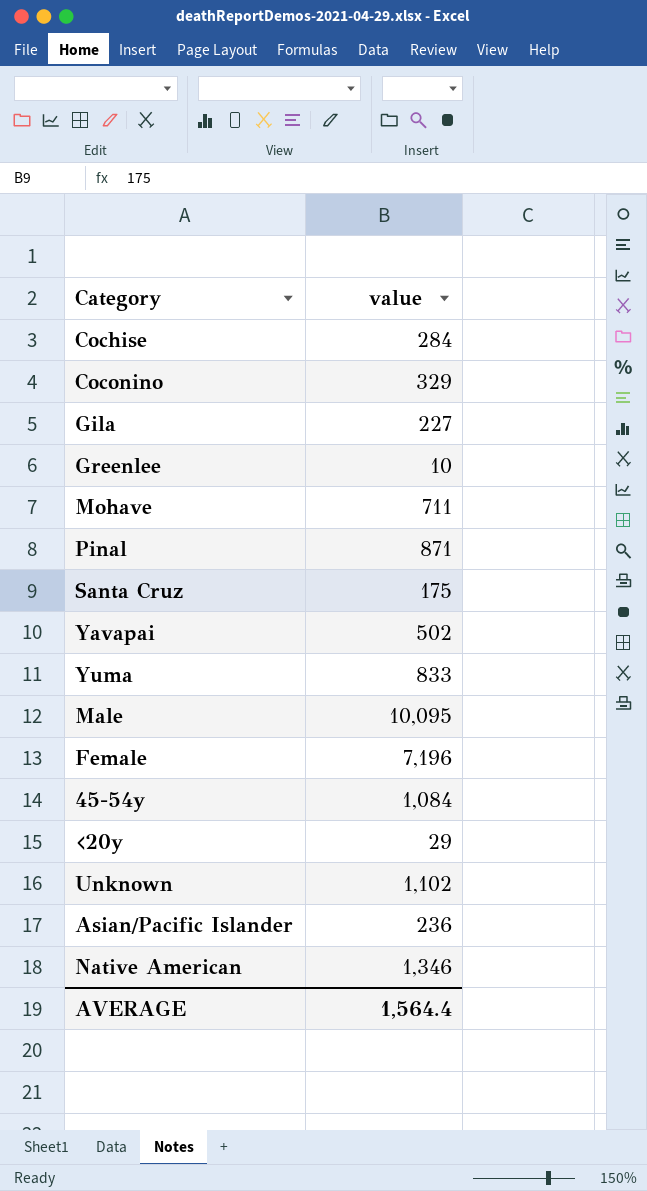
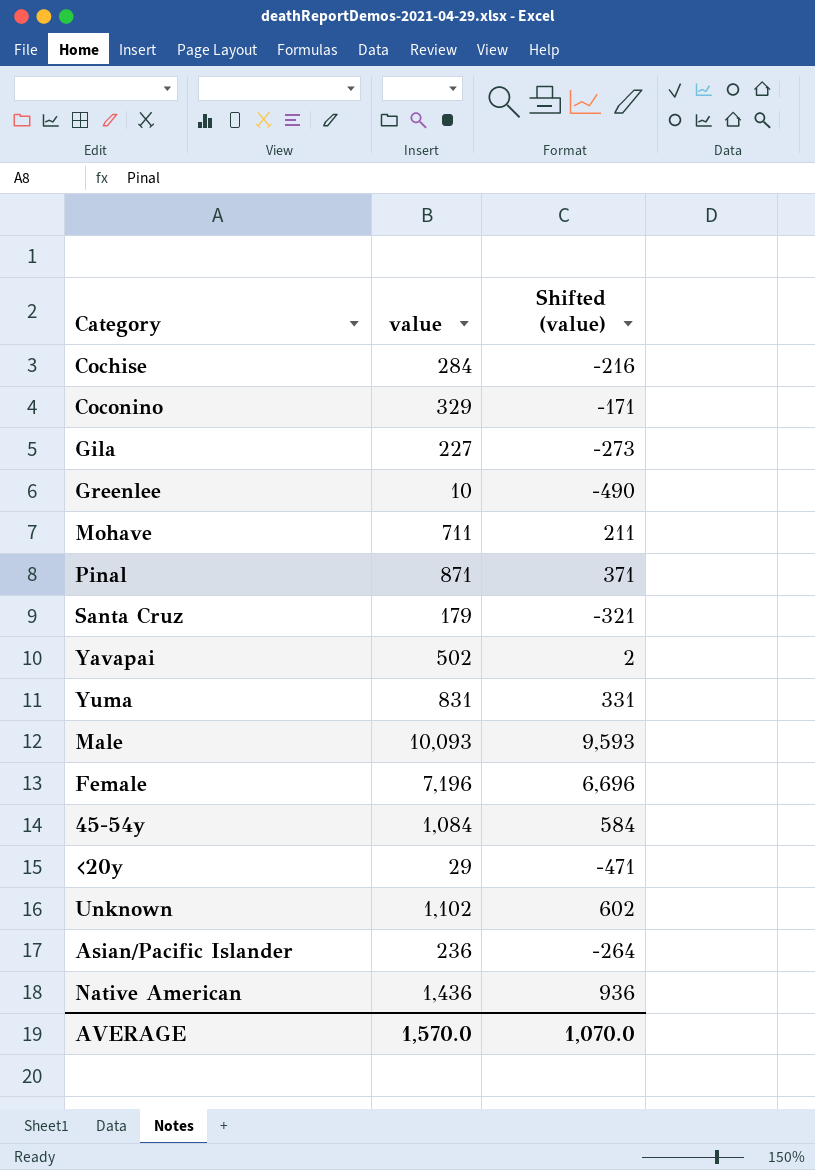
column Shifted (value) | formula: none -> [value] - 500
Santa Cruz | value: 175 -> 179
Yuma | value: 833 -> 831
Male | value: 10,095 -> 10,093
Native American | value: 1,346 -> 1,436
AVERAGE | value: 1,564.4 -> 1,570.0

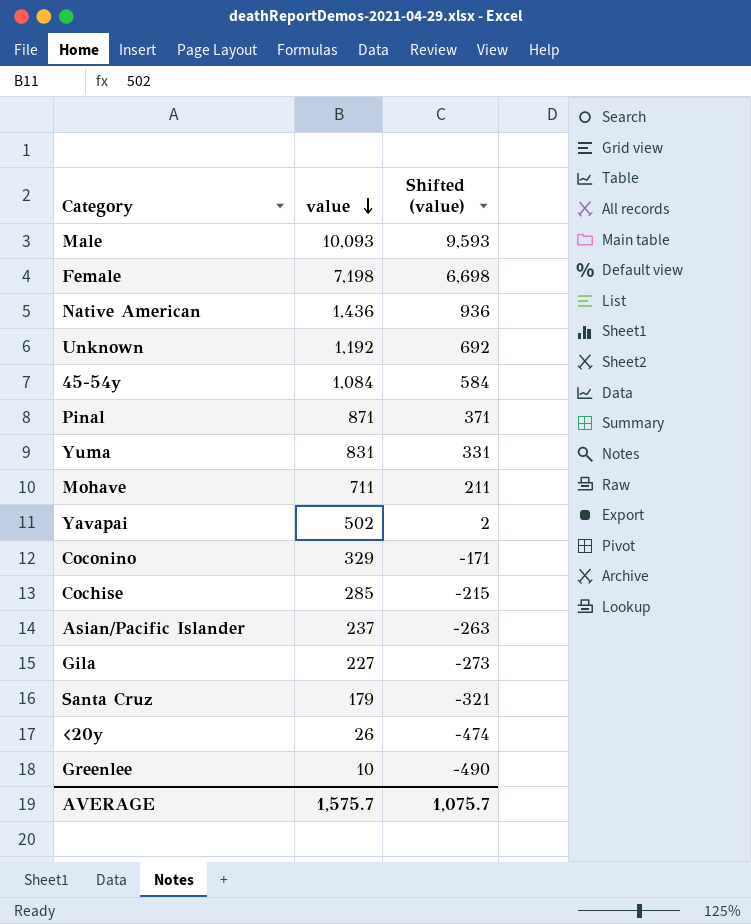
row order: none -> value descending
Female | value: 7,196 -> 7,198
Female | Shifted (value): 6,696 -> 6,698
Unknown | value: 1,102 -> 1,192
Unknown | Shifted (value): 602 -> 692
Cochise | value: 284 -> 285
Cochise | Shifted (value): -216 -> -215
Asian/Pacific Islander | value: 236 -> 237
Asian/Pacific Islander | Shifted (value): -264 -> -263
<20y | value: 29 -> 26
<20y | Shifted (value): -471 -> -474
AVERAGE | value: 1,570.0 -> 1,575.7
AVERAGE | Shifted (value): 1,070.0 -> 1,075.7

